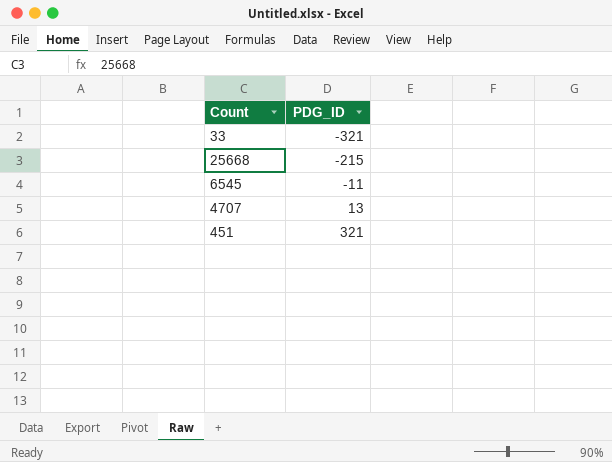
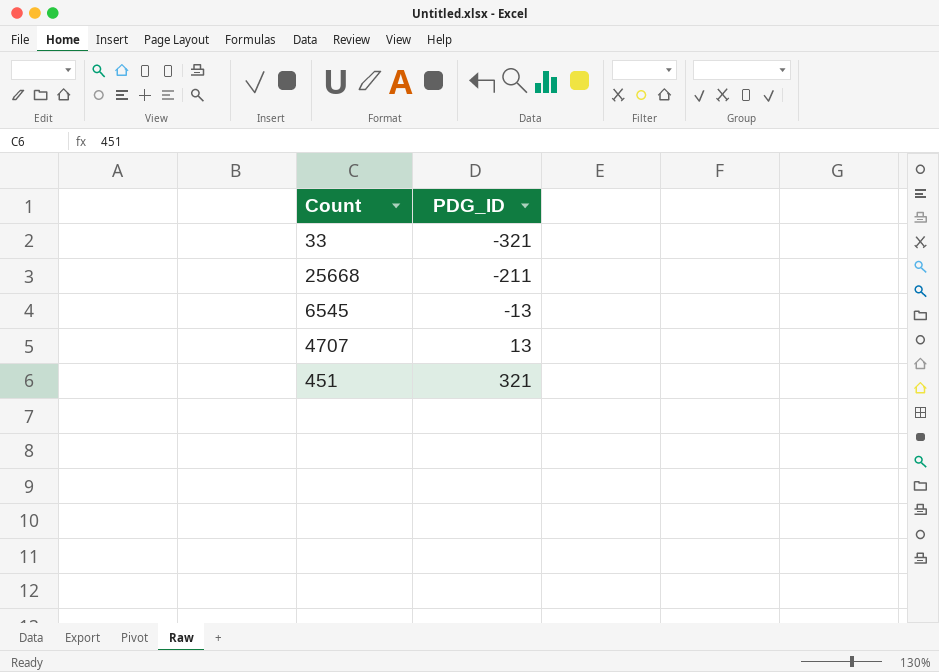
25668 | PDG_ID: -215 -> -211
6545 | PDG_ID: -11 -> -13

